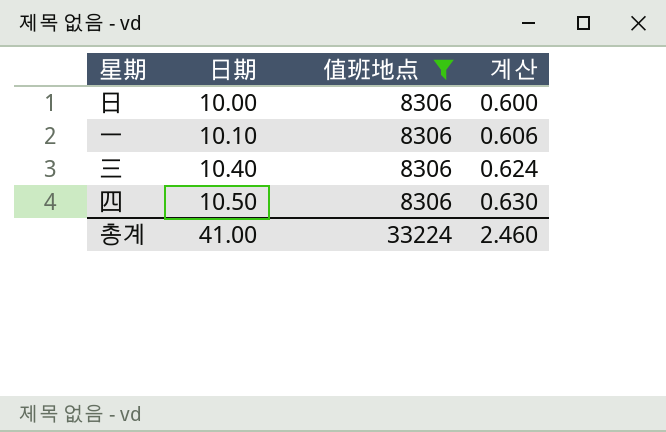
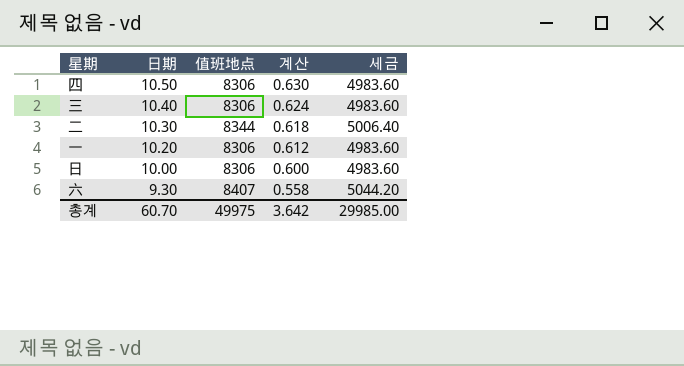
filter: 值班地点 = 8306 -> none
row order: 日期 ascending -> 日期 descending
column 세금 | formula: none -> [值班地点] * 0.6
一 | 日期: 10.10 -> 10.20
一 | 계산: 0.606 -> 0.612
총계 | 日期: 41.00 -> 60.70
총계 | 值班地点: 33224 -> 49975
총계 | 계산: 2.460 -> 3.642

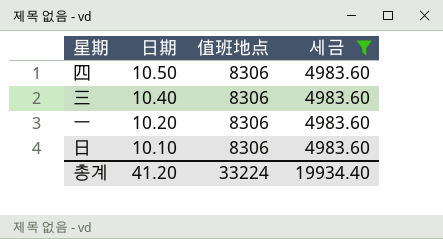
filter: none -> 세금 = 4983.60
column 계산 | formula: [日期] * 0.06 -> none
日 | 日期: 10.00 -> 10.10
총계 | 日期: 60.70 -> 41.20
총계 | 值班地点: 49975 -> 33224
총계 | 세금: 29985.00 -> 19934.40

